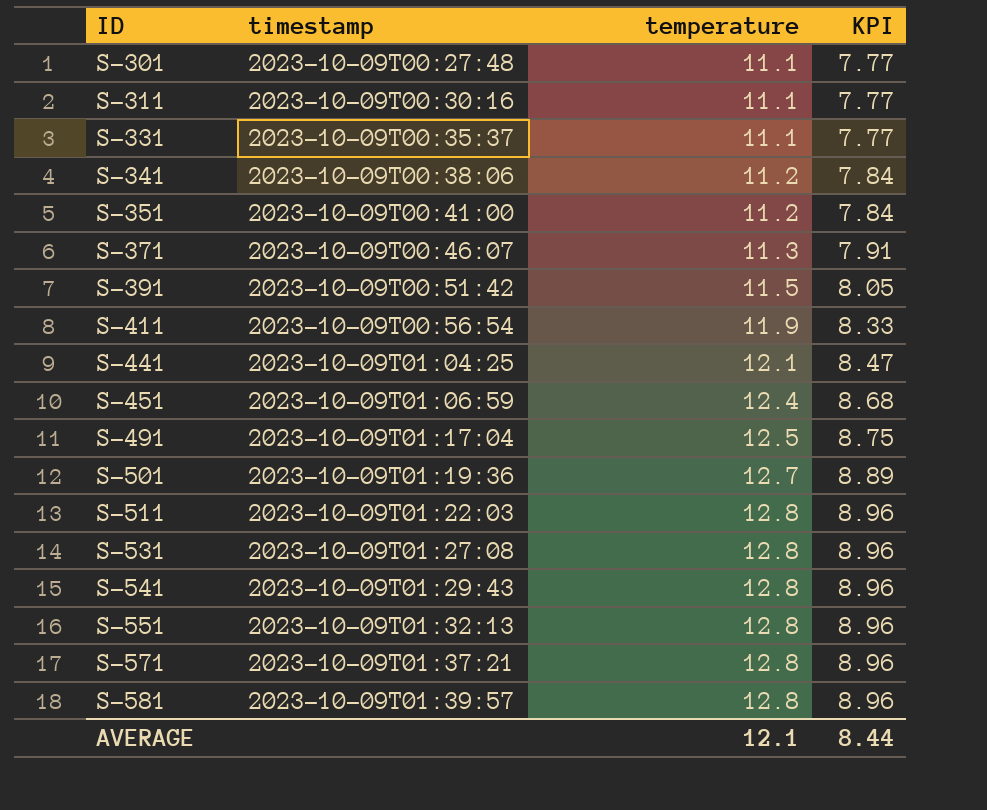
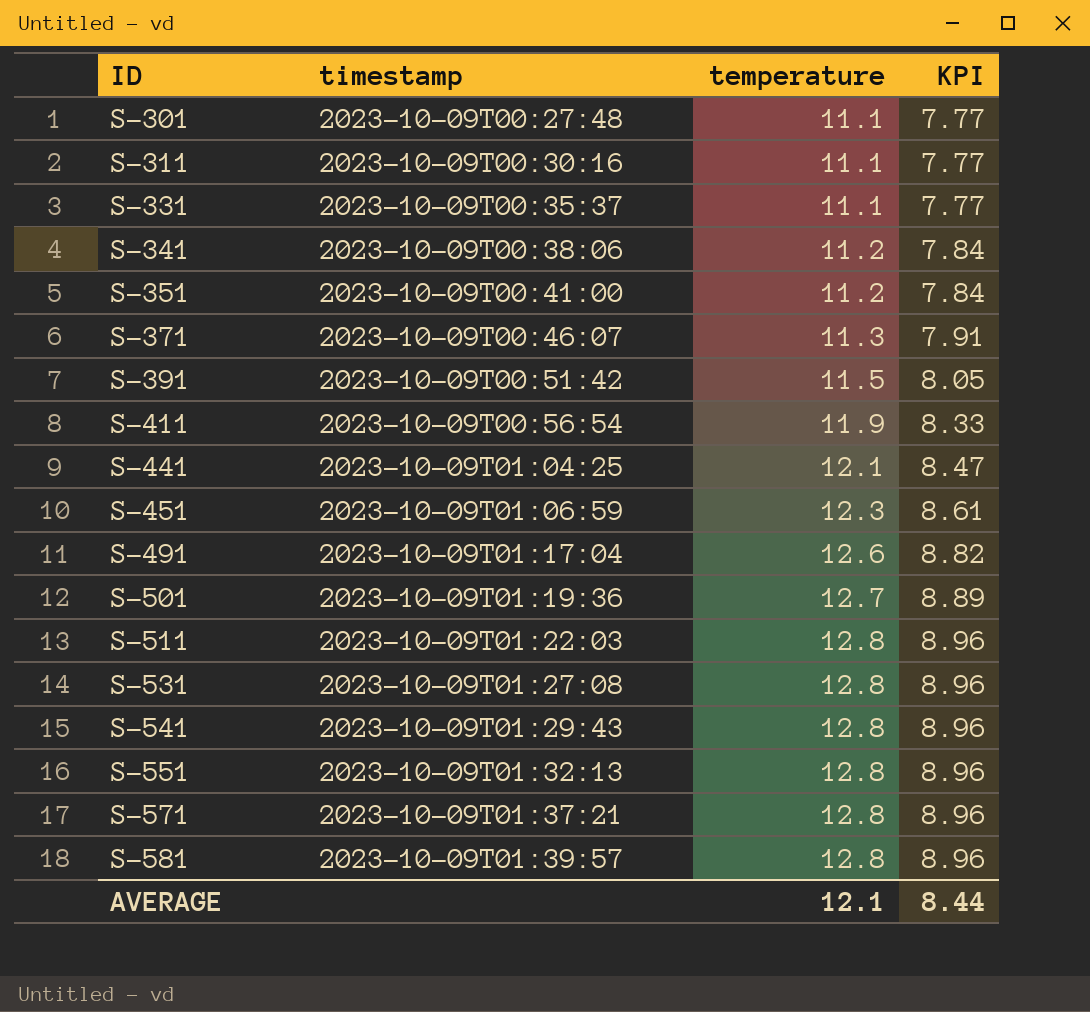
S-451 | temperature: 12.4 -> 12.3
S-451 | KPI: 8.68 -> 8.61
S-491 | temperature: 12.5 -> 12.6
S-491 | KPI: 8.75 -> 8.82

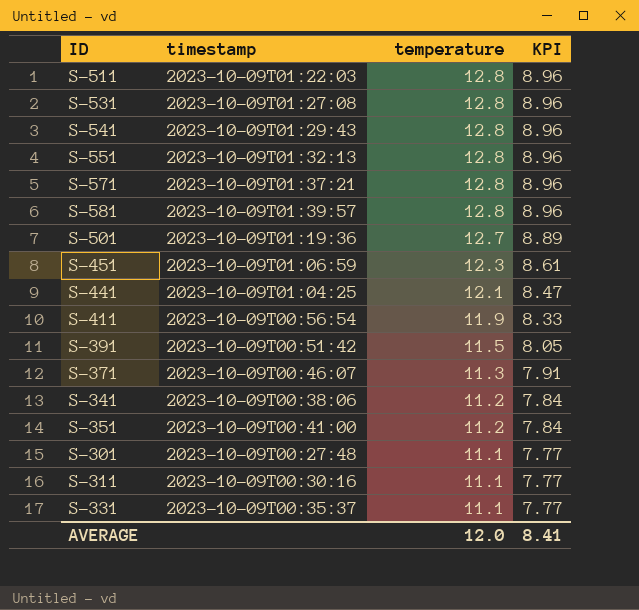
row order: ID ascending -> temperature descending
row S-491: 2023-10-09T01:17:04 | 12.6 | 8.82 -> none
AVERAGE | temperature: 12.1 -> 12.0
AVERAGE | KPI: 8.44 -> 8.41

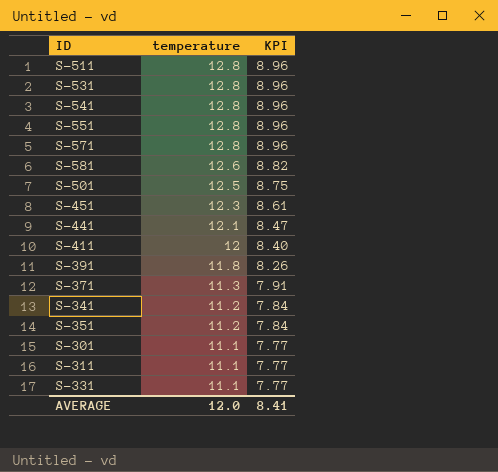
column timestamp | position: 2 -> none
S-581 | temperature: 12.8 -> 12.6
S-581 | KPI: 8.96 -> 8.82
S-501 | temperature: 12.7 -> 12.5
S-501 | KPI: 8.89 -> 8.75
S-411 | temperature: 11.9 -> 12
S-411 | KPI: 8.33 -> 8.40
S-391 | temperature: 11.5 -> 11.8
S-391 | KPI: 8.05 -> 8.26

